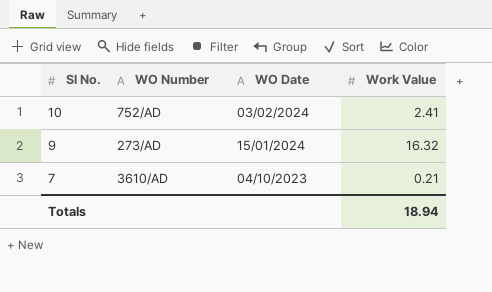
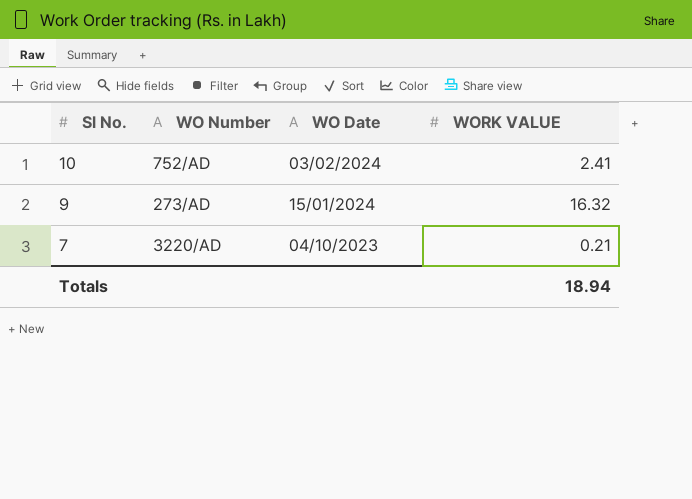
column name: Work Value -> WORK VALUE
7 | WO Number: 3610/AD -> 3220/AD

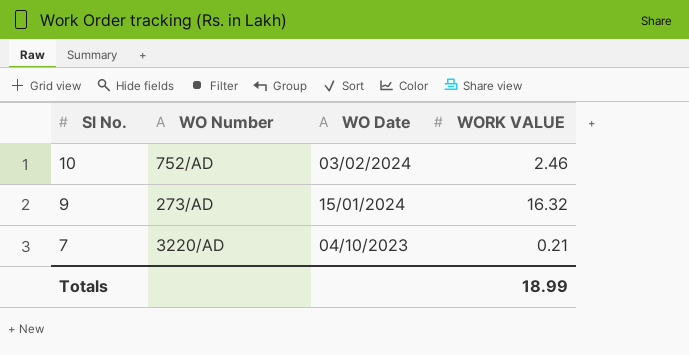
10 | WORK VALUE: 2.41 -> 2.46
Totals | WORK VALUE: 18.94 -> 18.99

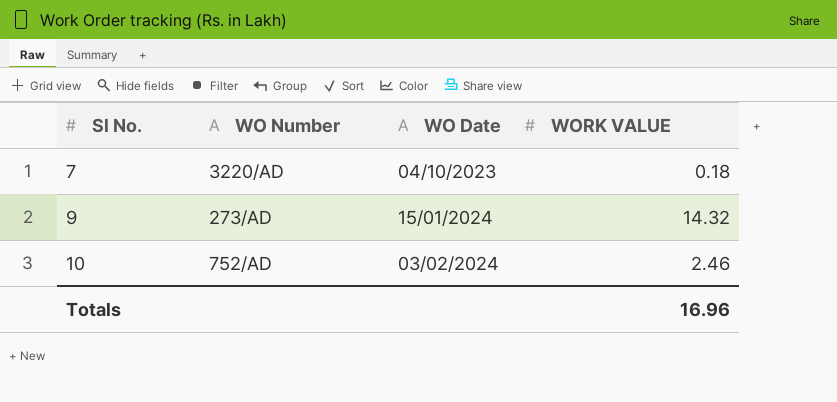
row order: Sl No. descending -> Sl No. ascending
7 | WORK VALUE: 0.21 -> 0.18
9 | WORK VALUE: 16.32 -> 14.32
Totals | WORK VALUE: 18.99 -> 16.96

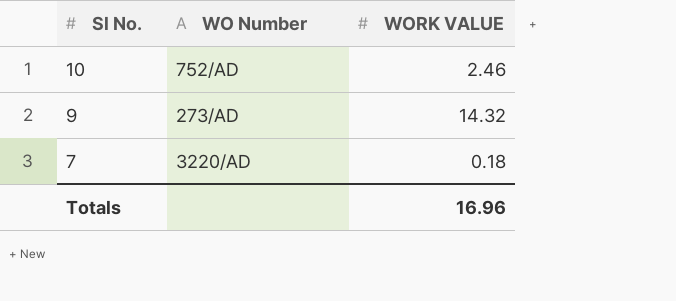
row order: Sl No. ascending -> Sl No. descending
column WO Date | position: 3 -> none

